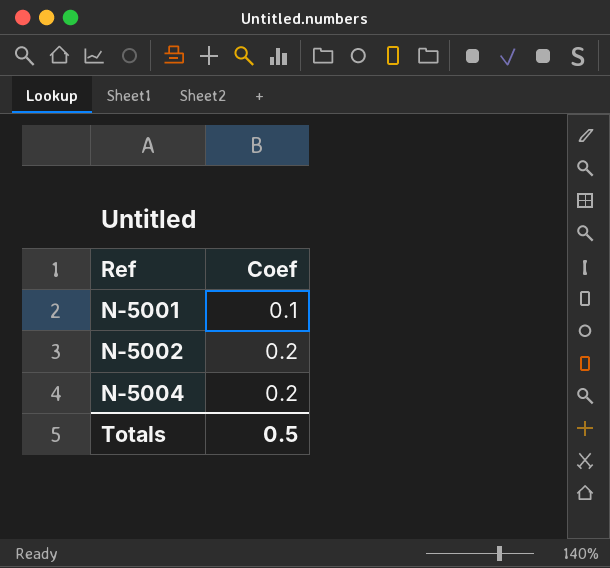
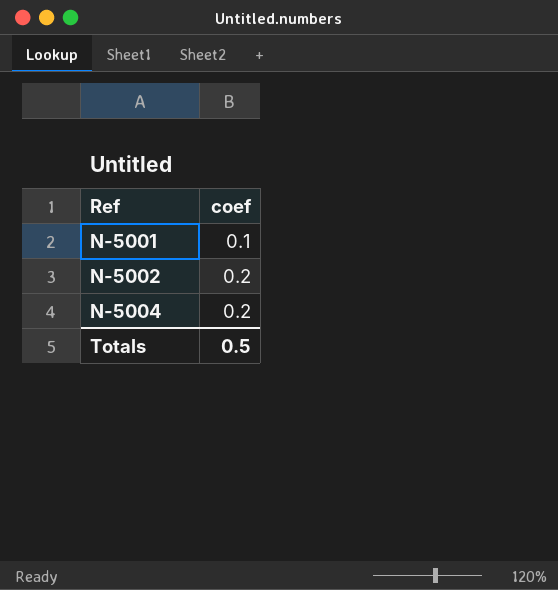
column name: Coef -> coef

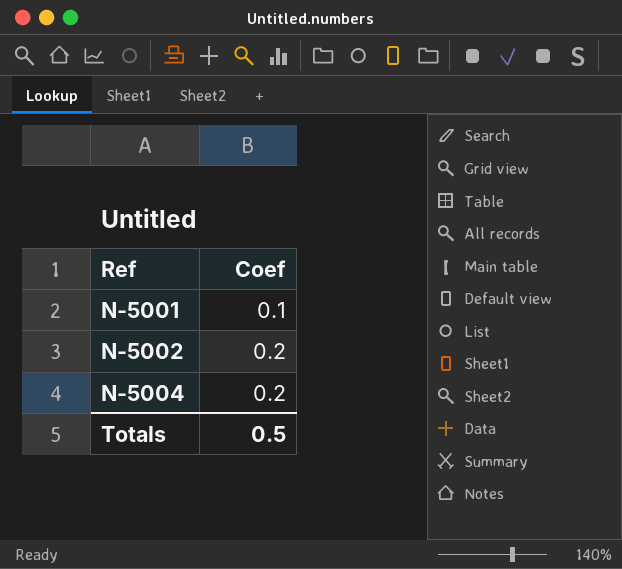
column name: coef -> Coef

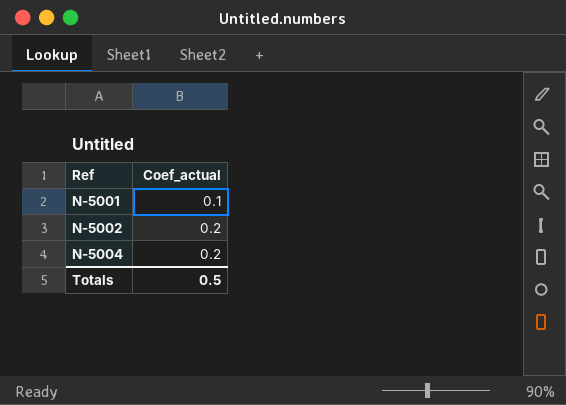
column name: Coef -> Coef_actual

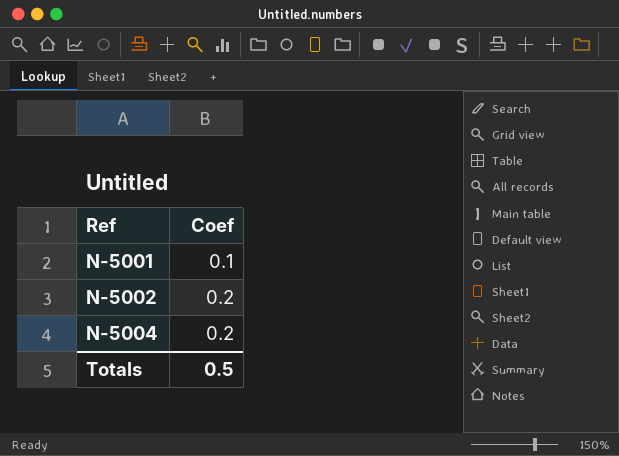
column name: Coef_actual -> Coef

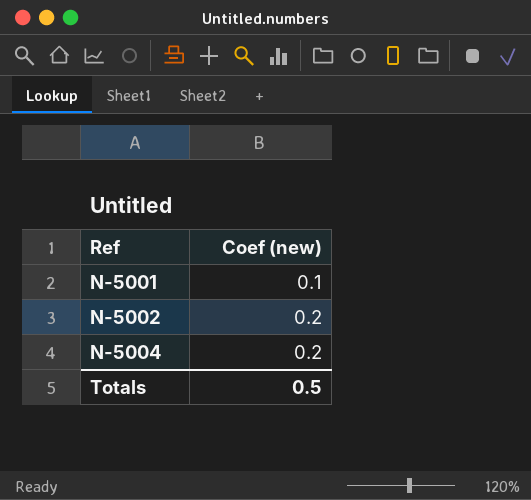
column name: Coef -> Coef (new)

